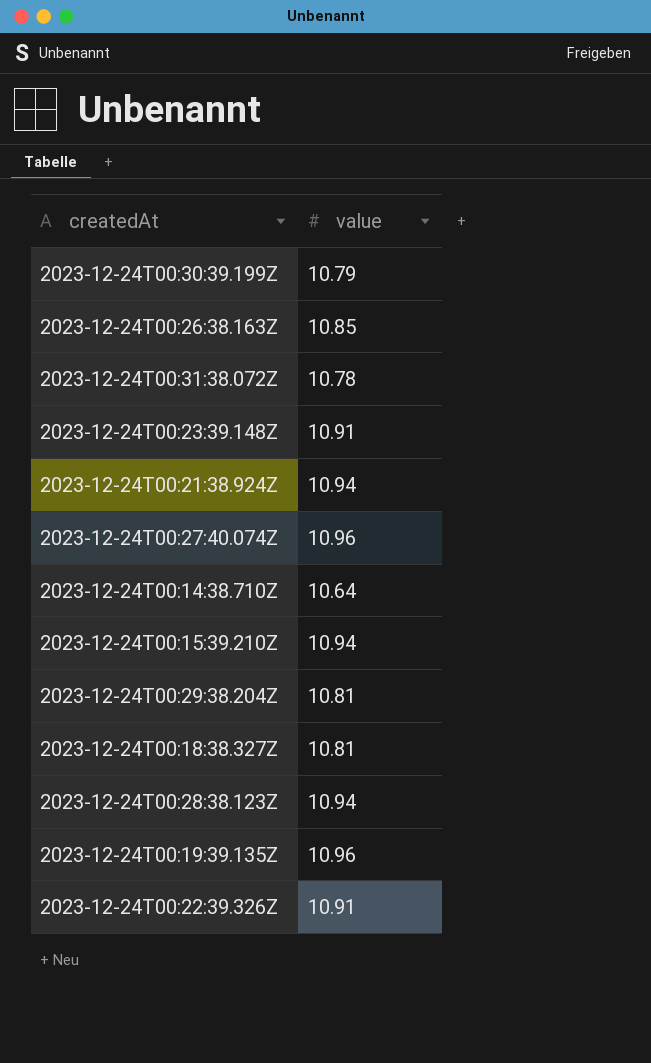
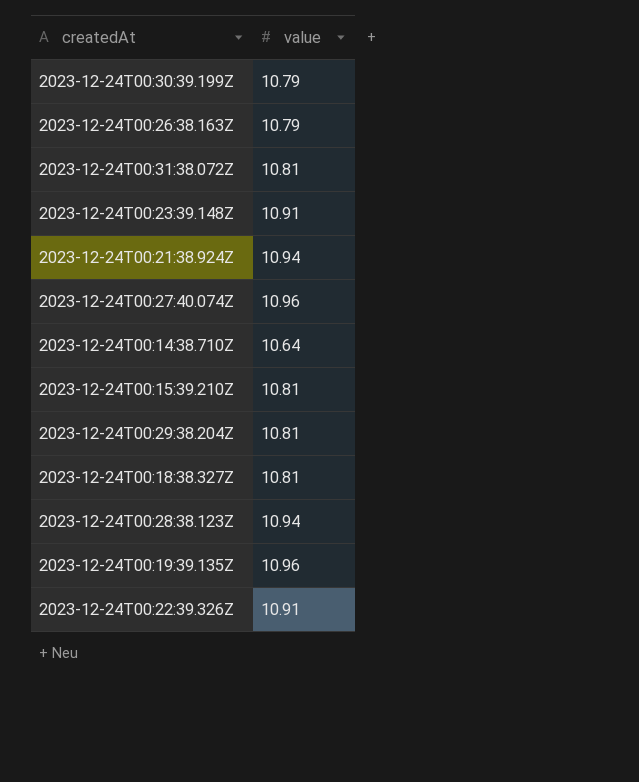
2023-12-24T00:26:38.163Z | value: 10.85 -> 10.79
2023-12-24T00:31:38.072Z | value: 10.78 -> 10.81
2023-12-24T00:15:39.210Z | value: 10.94 -> 10.81

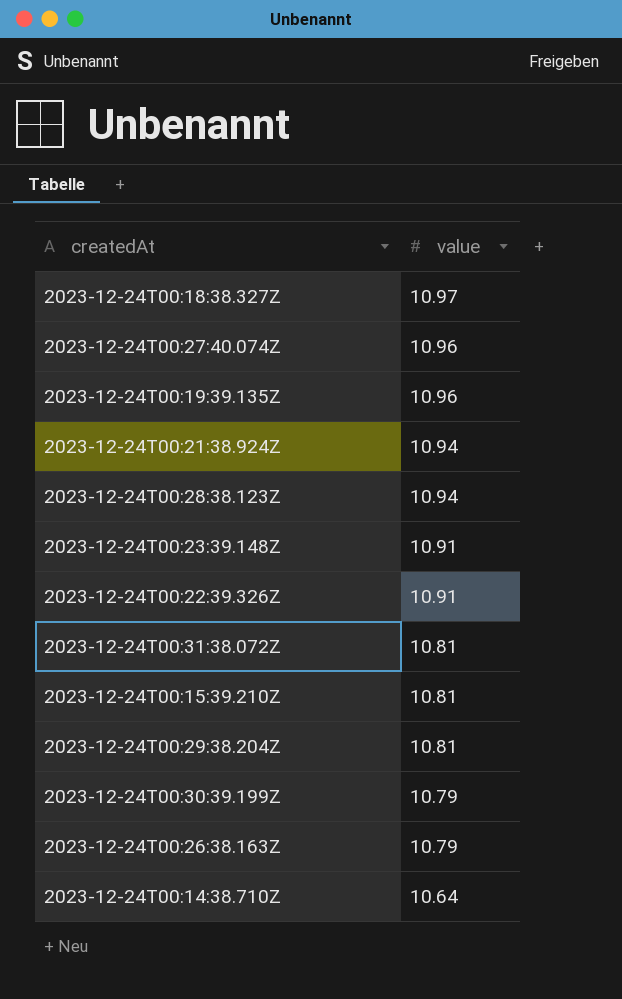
row order: none -> value descending
2023-12-24T00:18:38.327Z | value: 10.81 -> 10.97

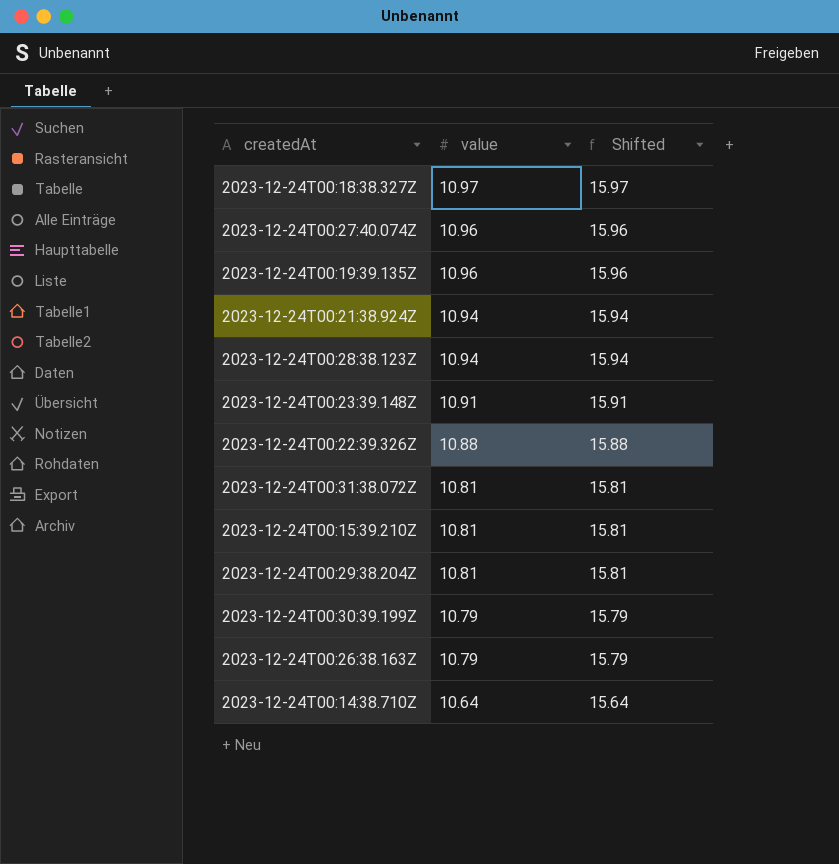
column Shifted | formula: none -> [value] + 5
2023-12-24T00:22:39.326Z | value: 10.91 -> 10.88

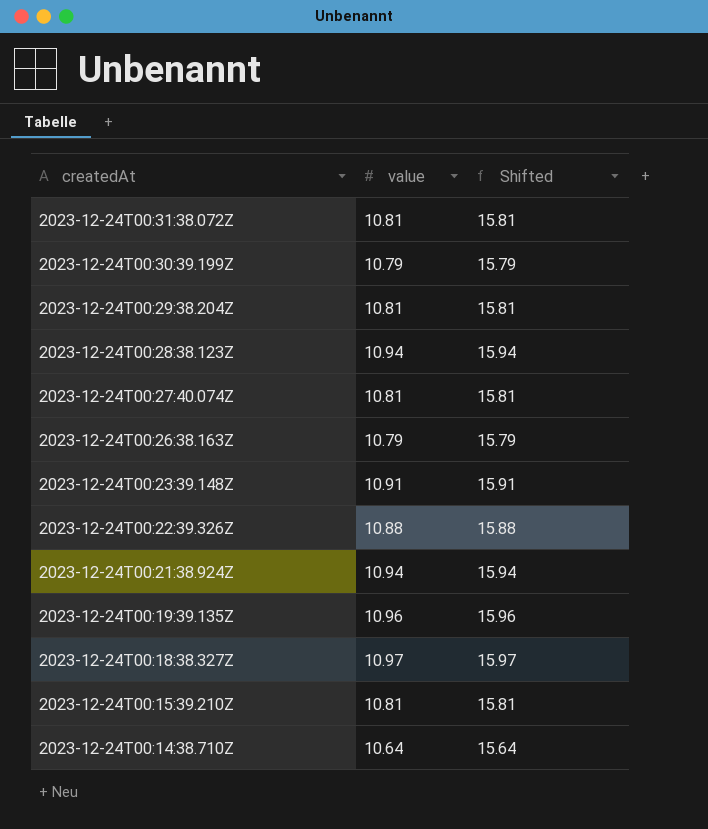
row order: value descending -> createdAt descending
2023-12-24T00:27:40.074Z | value: 10.96 -> 10.81
2023-12-24T00:27:40.074Z | Shifted: 15.96 -> 15.81

